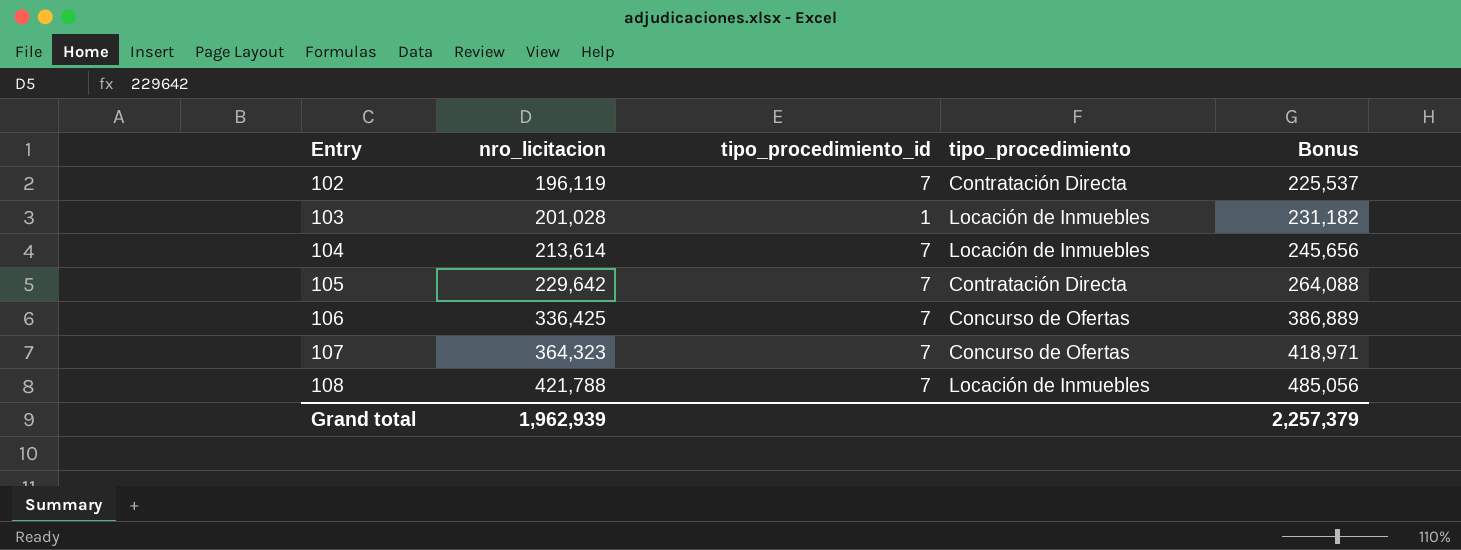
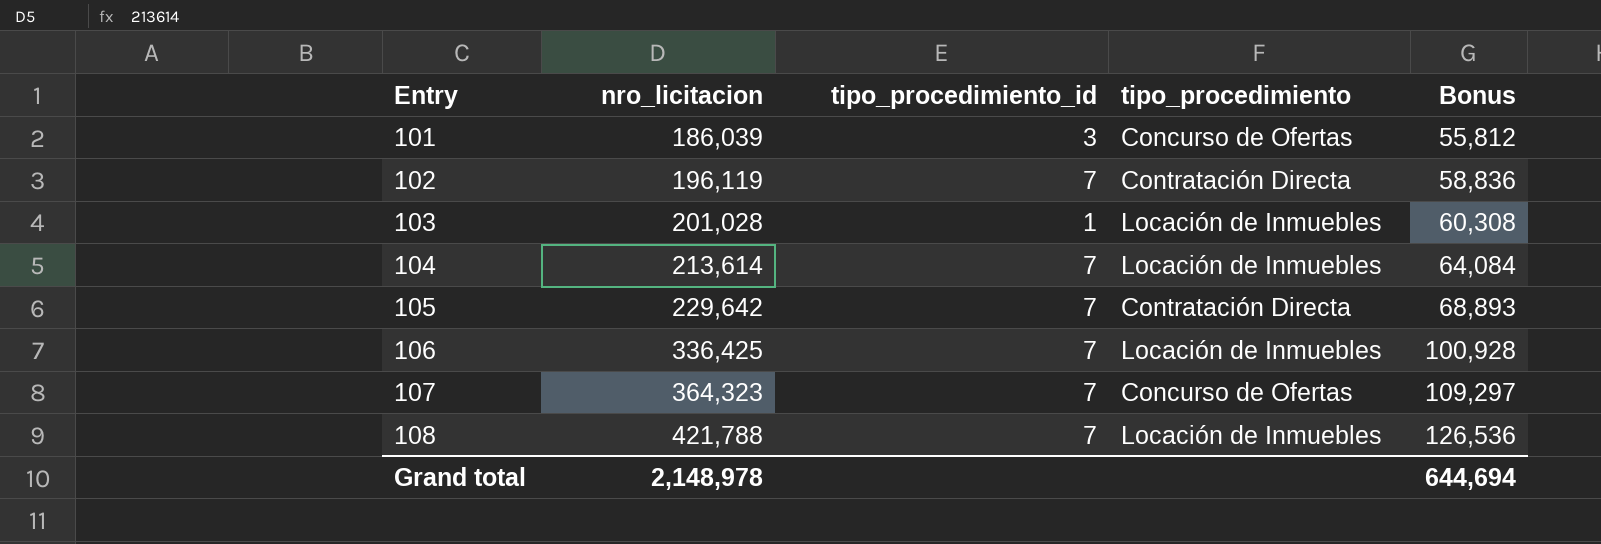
column Bonus | formula: [nro_licitacion] * 1.15 -> [nro_licitacion] * 0.3
row 101: none -> 186,039 | 3 | Concurso de Ofertas | 55,812
106 | tipo_procedimiento: Concurso de Ofertas -> Locación de Inmuebles
Grand total | nro_licitacion: 1,962,939 -> 2,148,978
Grand total | Bonus: 2,257,379 -> 644,694

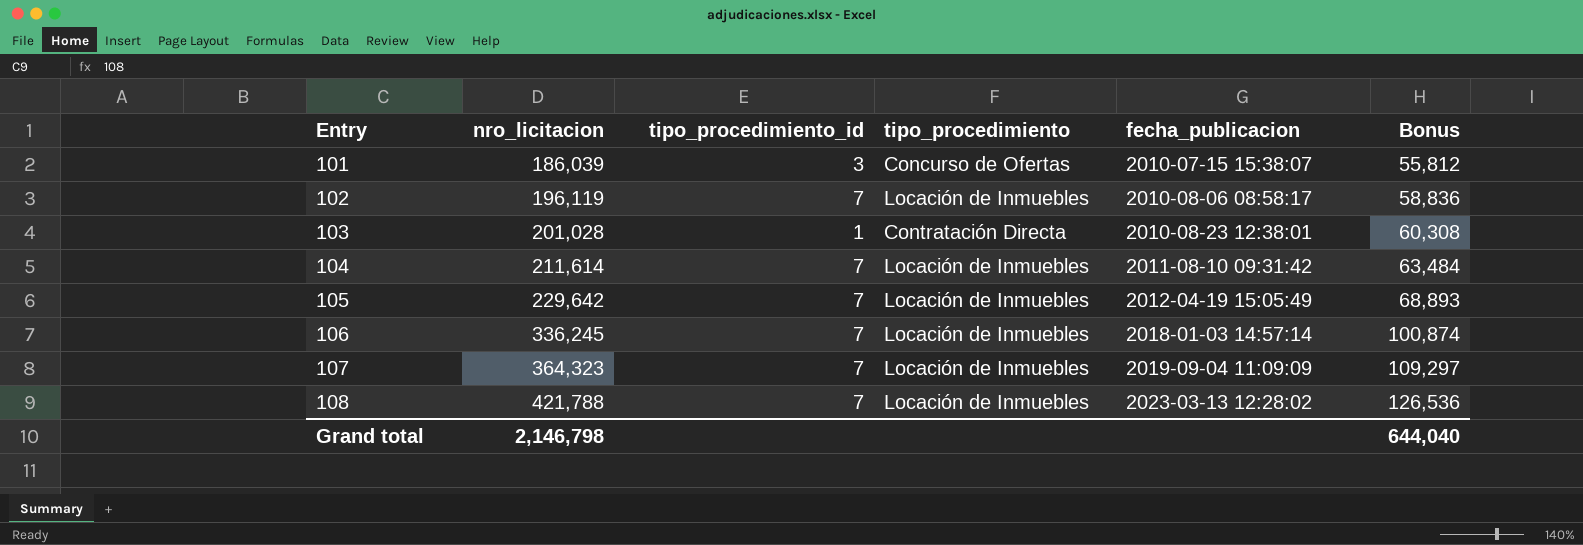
column fecha_publicacion | position: none -> 5
102 | tipo_procedimiento: Contratación Directa -> Locación de Inmuebles
103 | tipo_procedimiento: Locación de Inmuebles -> Contratación Directa
104 | nro_licitacion: 213,614 -> 211,614
104 | Bonus: 64,084 -> 63,484
105 | tipo_procedimiento: Contratación Directa -> Locación de Inmuebles
106 | nro_licitacion: 336,425 -> 336,245
106 | Bonus: 100,928 -> 100,874
107 | tipo_procedimiento: Concurso de Ofertas -> Locación de Inmuebles
Grand total | nro_licitacion: 2,148,978 -> 2,146,798
Grand total | Bonus: 644,694 -> 644,040

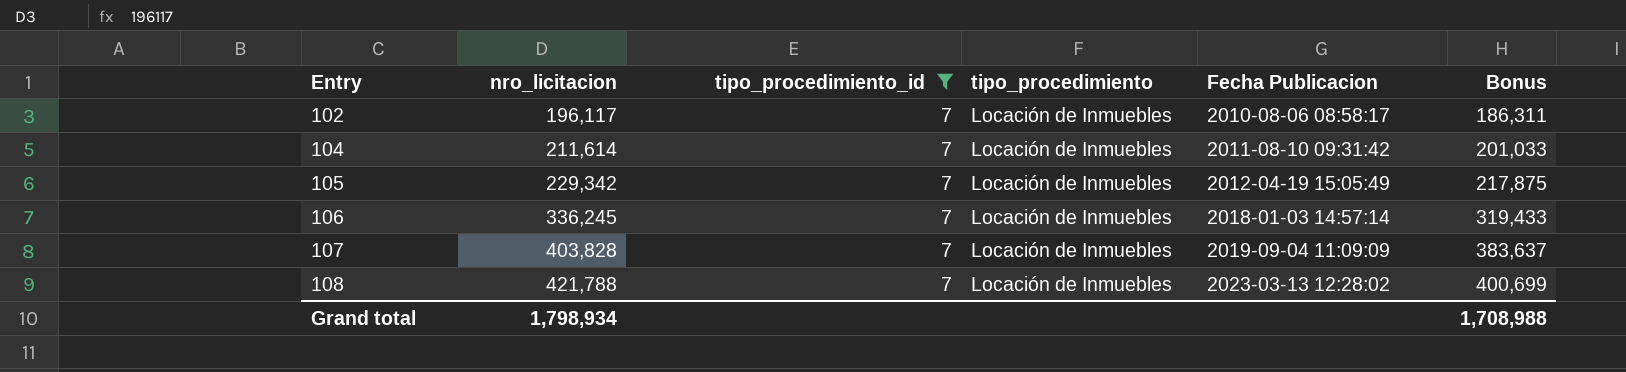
filter: none -> tipo_procedimiento_id = 7
column name: fecha_publicacion -> Fecha Publicacion
column Bonus | formula: [nro_licitacion] * 0.3 -> [nro_licitacion] * 0.95
102 | nro_licitacion: 196,119 -> 196,117
105 | nro_licitacion: 229,642 -> 229,342
107 | nro_licitacion: 364,323 -> 403,828
Grand total | nro_licitacion: 2,146,798 -> 1,798,934
Grand total | Bonus: 644,040 -> 1,708,988

